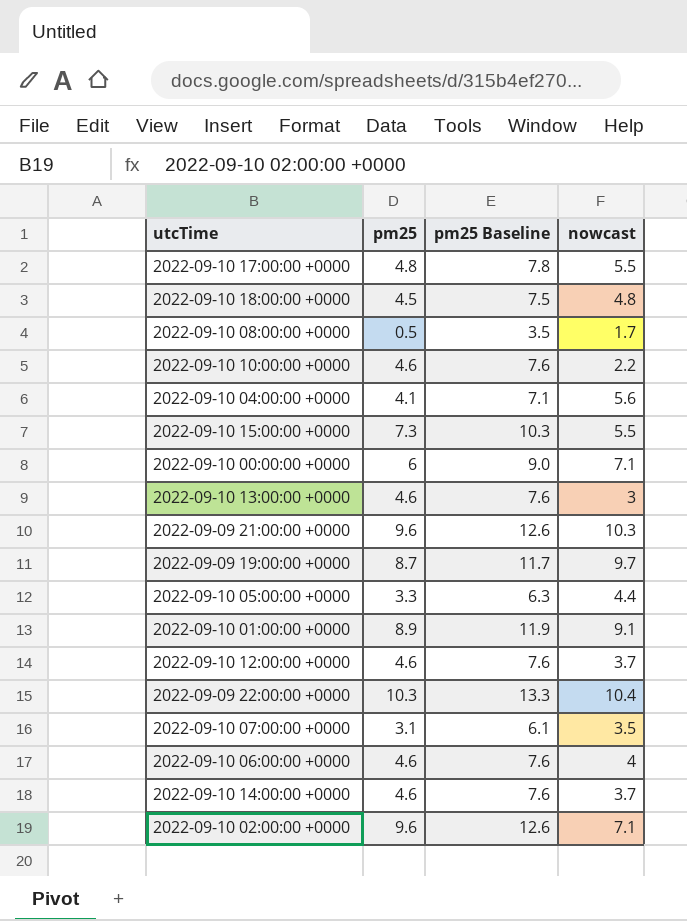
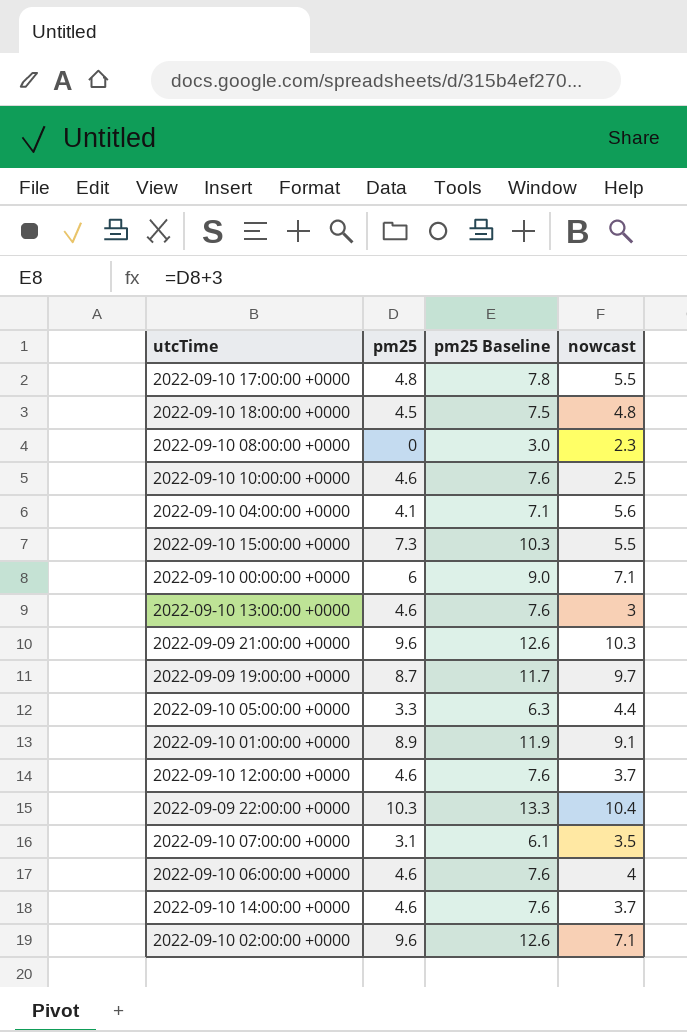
2022-09-10 08:00:00 +0000 | pm25: 0.5 -> 0
2022-09-10 08:00:00 +0000 | pm25 Baseline: 3.5 -> 3.0
2022-09-10 08:00:00 +0000 | nowcast: 1.7 -> 2.3
2022-09-10 10:00:00 +0000 | nowcast: 2.2 -> 2.5

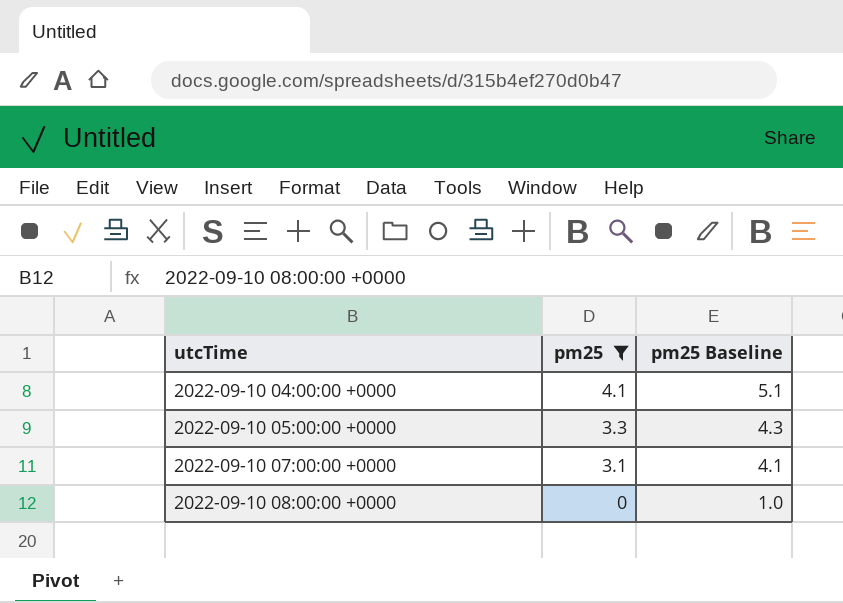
filter: none -> pm25 <= 4.1
row order: none -> utcTime ascending
column nowcast | position: 4 -> none
column pm25 Baseline | formula: [pm25] + 3 -> [pm25] + 1

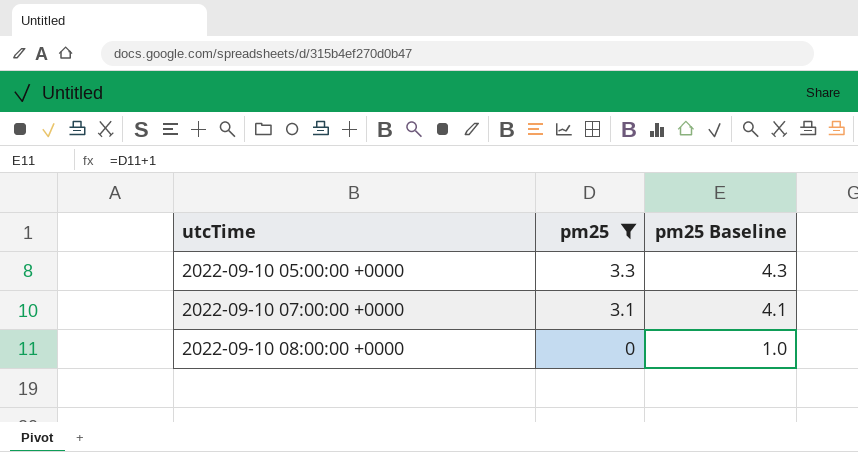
row 2022-09-10 04:00:00 +0000: 4.1 | 5.1 -> none

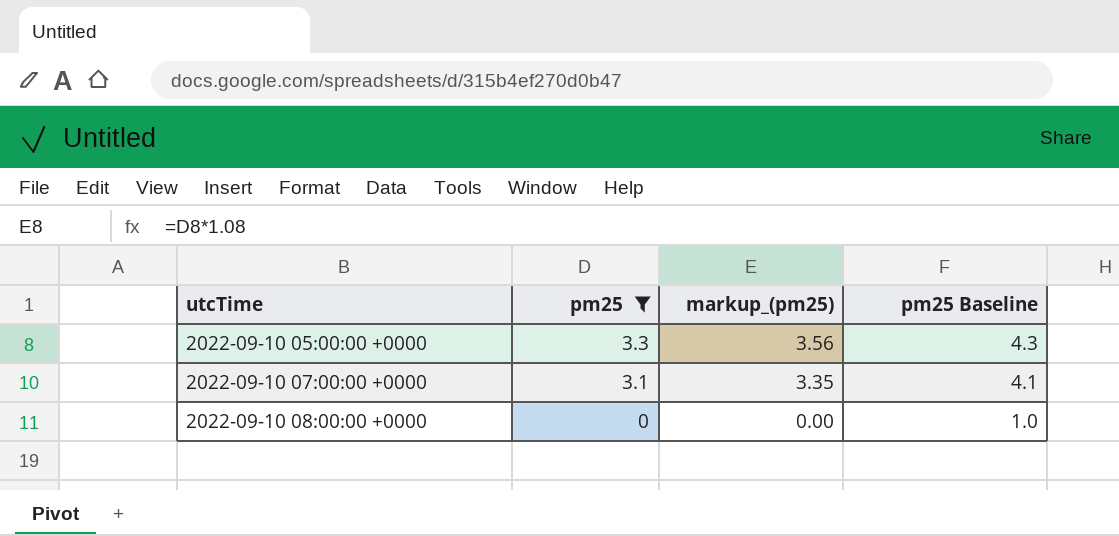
column markup_(pm25) | formula: none -> [pm25] * 1.08

